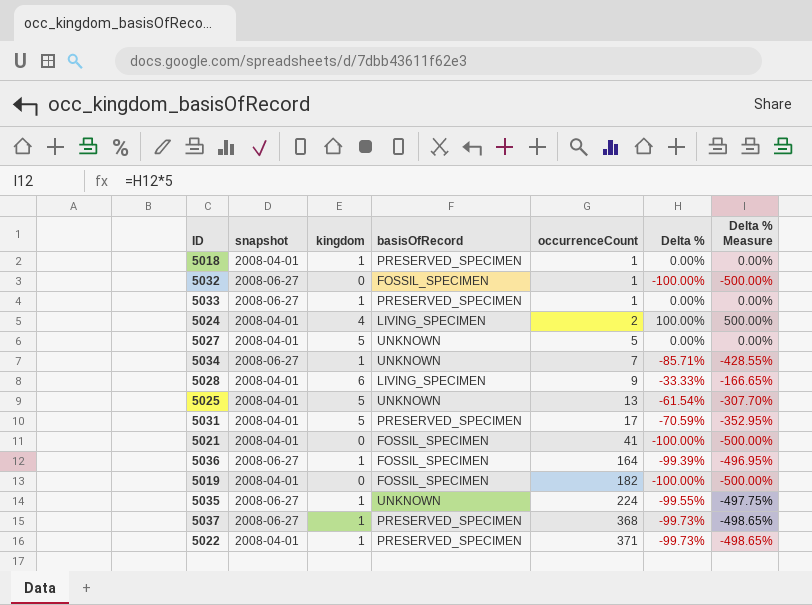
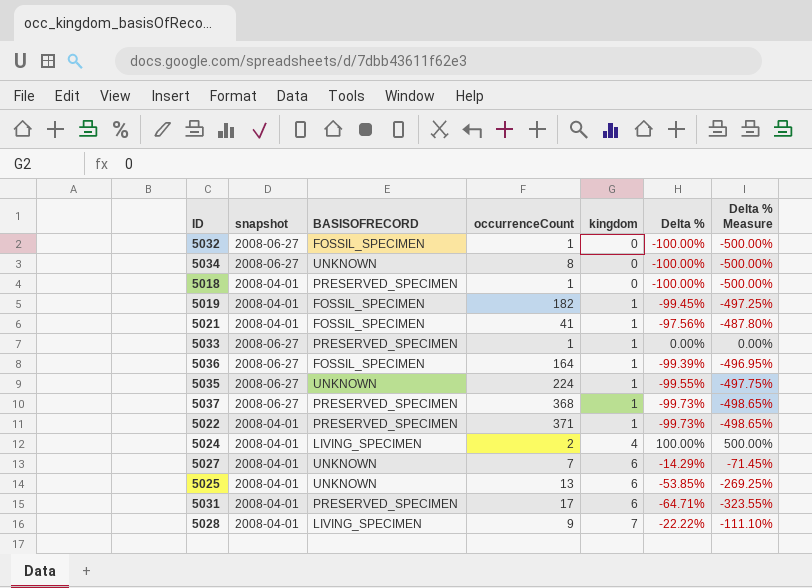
row order: occurrenceCount ascending -> kingdom ascending
column name: basisOfRecord -> BASISOFRECORD
column kingdom | position: 3 -> 5
5034 | occurrenceCount: 7 -> 8
5034 | kingdom: 1 -> 0
5034 | Delta %: -85.71% -> -100.00%
5034 | Delta % Measure: -428.55% -> -500.00%
5018 | kingdom: 1 -> 0
5018 | Delta %: 0.00% -> -100.00%
5018 | Delta % Measure: 0.00% -> -500.00%
5019 | kingdom: 0 -> 1
5019 | Delta %: -100.00% -> -99.45%
5019 | Delta % Measure: -500.00% -> -497.25%
5021 | kingdom: 0 -> 1
5021 | Delta %: -100.00% -> -97.56%
5021 | Delta % Measure: -500.00% -> -487.80%
5027 | occurrenceCount: 5 -> 7
5027 | kingdom: 5 -> 6
5027 | Delta %: 0.00% -> -14.29%
5027 | Delta % Measure: 0.00% -> -71.45%
5025 | kingdom: 5 -> 6
5025 | Delta %: -61.54% -> -53.85%
5025 | Delta % Measure: -307.70% -> -269.25%
5031 | kingdom: 5 -> 6
5031 | Delta %: -70.59% -> -64.71%
5031 | Delta % Measure: -352.95% -> -323.55%
5028 | kingdom: 6 -> 7
5028 | Delta %: -33.33% -> -22.22%
5028 | Delta % Measure: -166.65% -> -111.10%

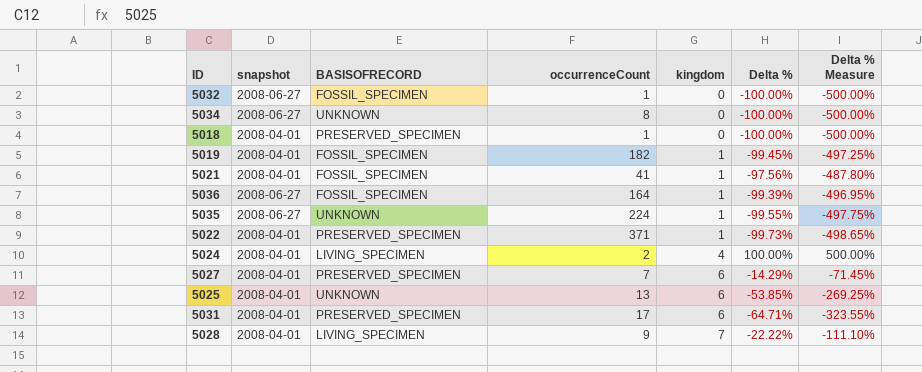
row 5033: 2008-06-27 | PRESERVED_SPECIMEN | 1 | 1 | 0.00% | 0.00% -> none
row 5037: 2008-06-27 | PRESERVED_SPECIMEN | 368 | 1 | -99.73% | -498.65% -> none
5027 | BASISOFRECORD: UNKNOWN -> PRESERVED_SPECIMEN

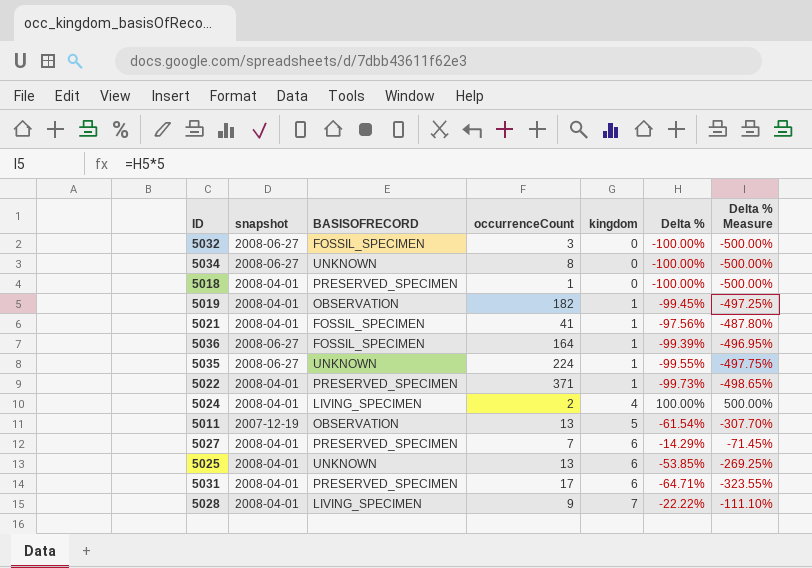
5032 | occurrenceCount: 1 -> 3
5019 | BASISOFRECORD: FOSSIL_SPECIMEN -> OBSERVATION
row 5011: none -> 2007-12-19 | OBSERVATION | 13 | 5 | -61.54% | -307.70%

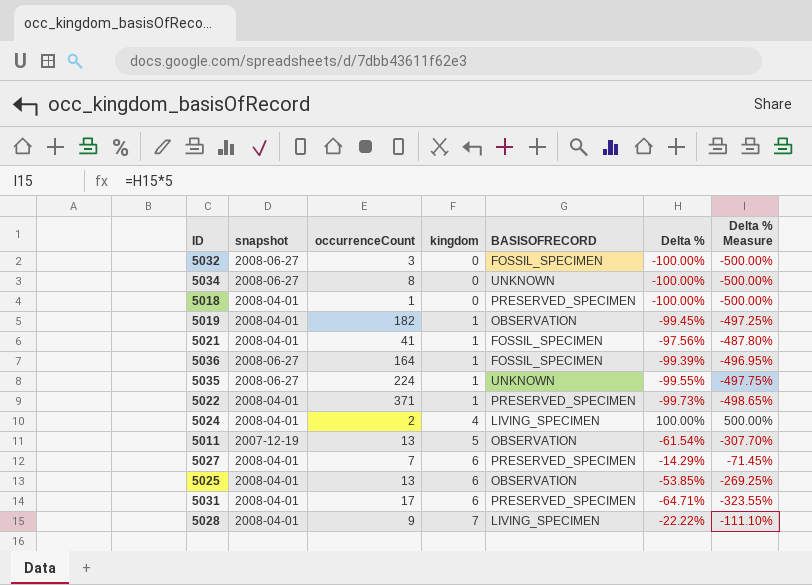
column BASISOFRECORD | position: 3 -> 5
5025 | BASISOFRECORD: UNKNOWN -> OBSERVATION

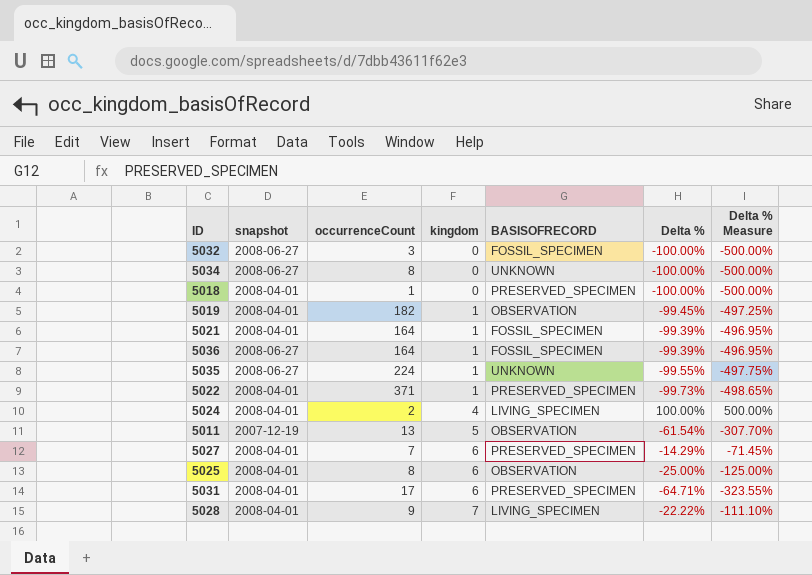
5021 | occurrenceCount: 41 -> 164
5021 | Delta %: -97.56% -> -99.39%
5021 | Delta % Measure: -487.80% -> -496.95%
5025 | occurrenceCount: 13 -> 8
5025 | Delta %: -53.85% -> -25.00%
5025 | Delta % Measure: -269.25% -> -125.00%

